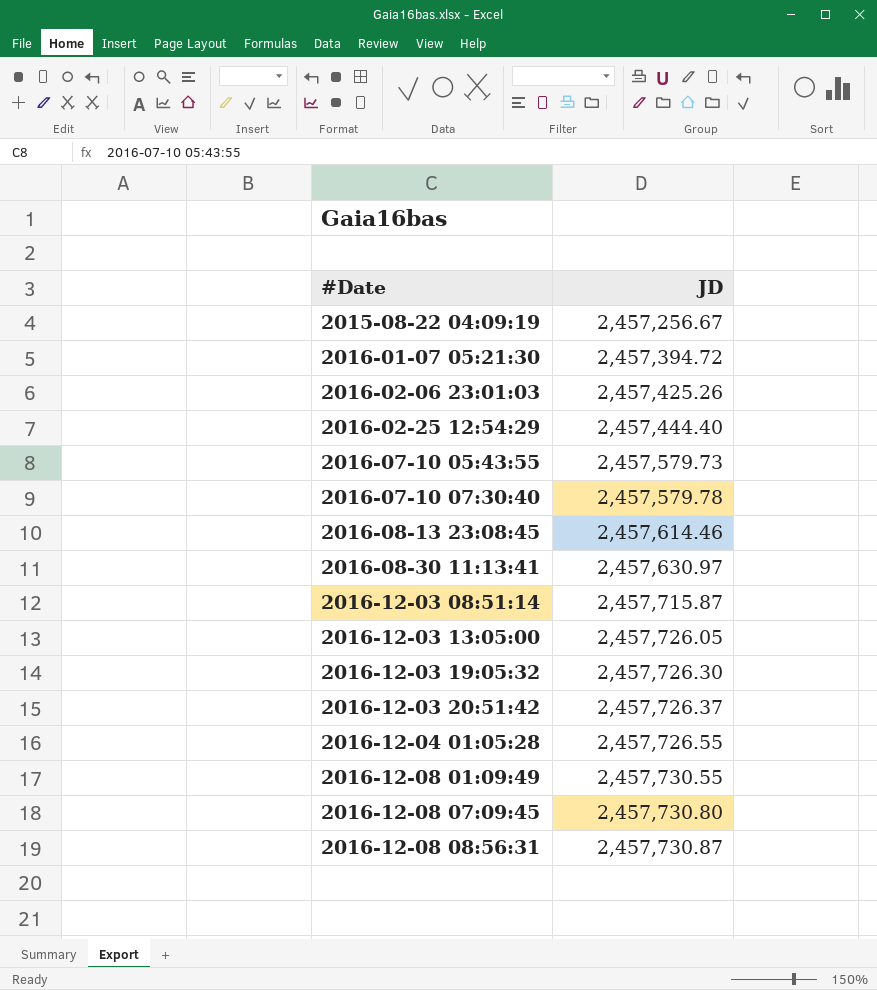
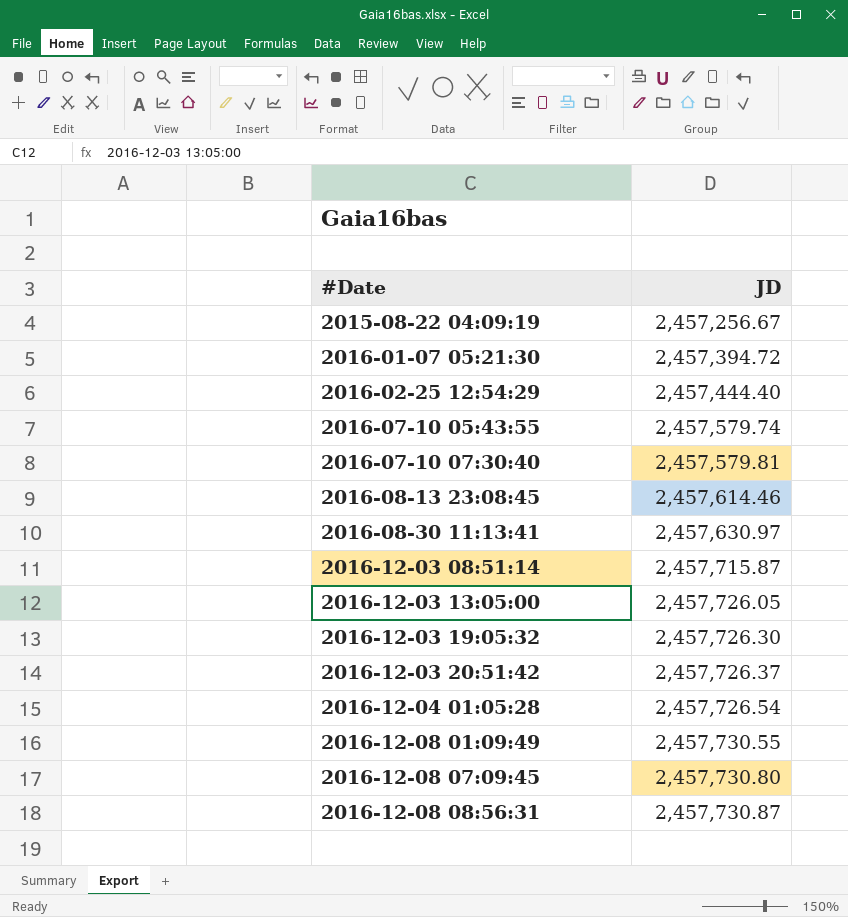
row 2016-02-06 23:01:03: 2,457,425.26 -> none
2016-07-10 05:43:55 | JD: 2,457,579.73 -> 2,457,579.74
2016-07-10 07:30:40 | JD: 2,457,579.78 -> 2,457,579.81
2016-12-04 01:05:28 | JD: 2,457,726.55 -> 2,457,726.54

